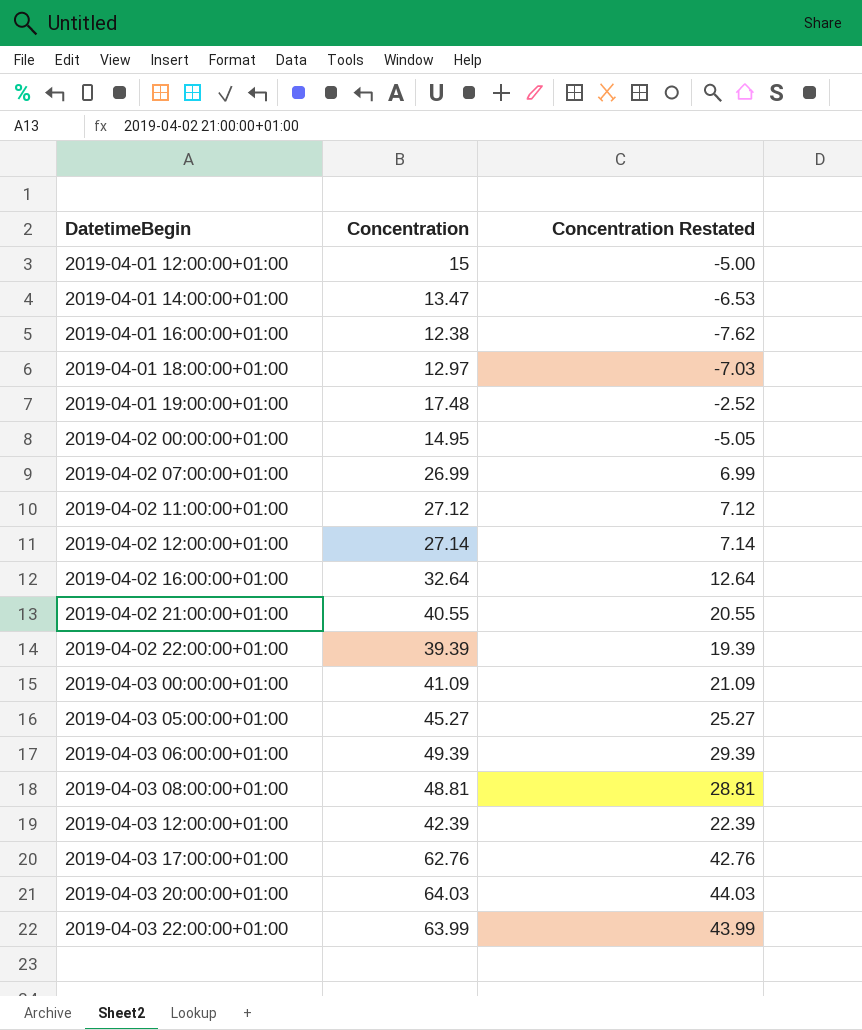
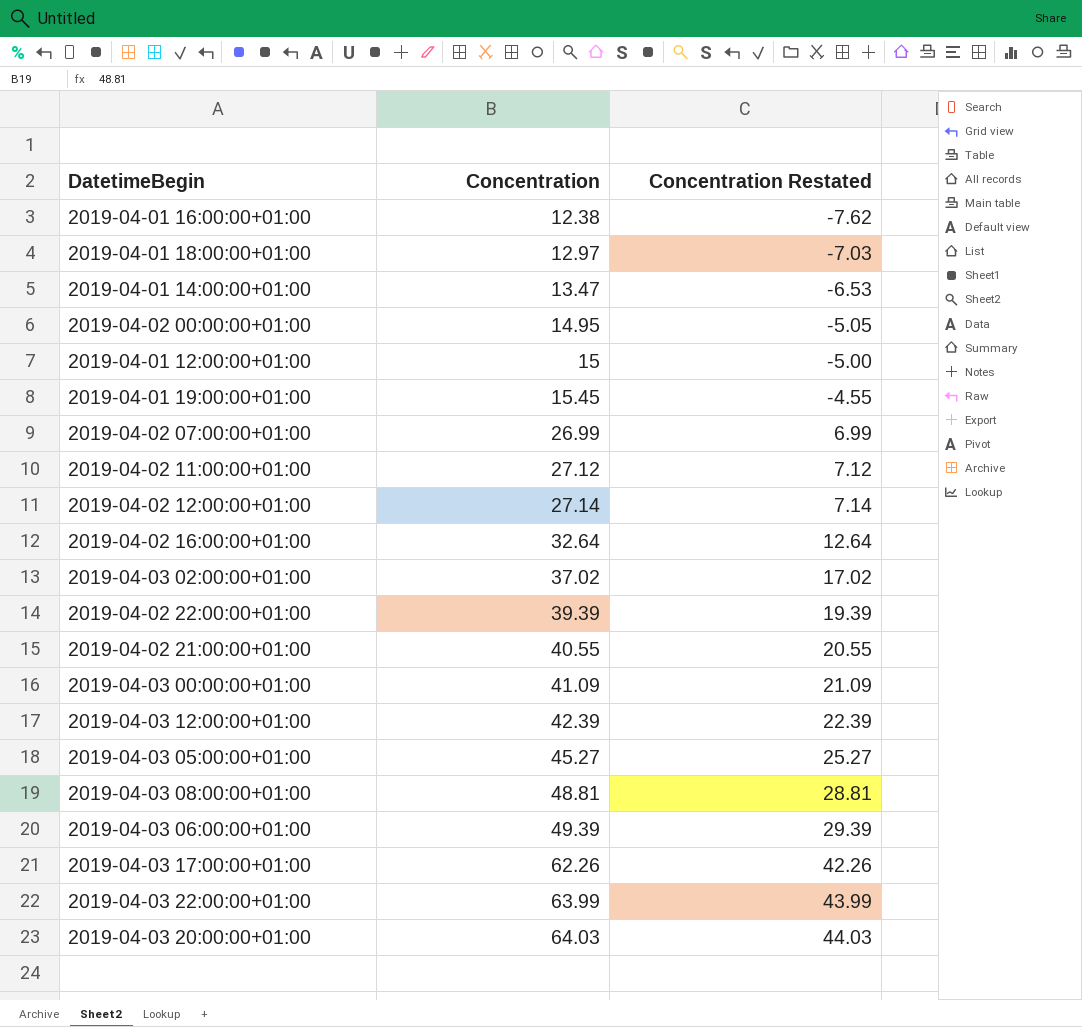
row order: DatetimeBegin ascending -> Concentration ascending
2019-04-01 19:00:00+01:00 | Concentration: 17.48 -> 15.45
2019-04-01 19:00:00+01:00 | Concentration Restated: -2.52 -> -4.55
row 2019-04-03 02:00:00+01:00: none -> 37.02 | 17.02
2019-04-03 17:00:00+01:00 | Concentration: 62.76 -> 62.26
2019-04-03 17:00:00+01:00 | Concentration Restated: 42.76 -> 42.26

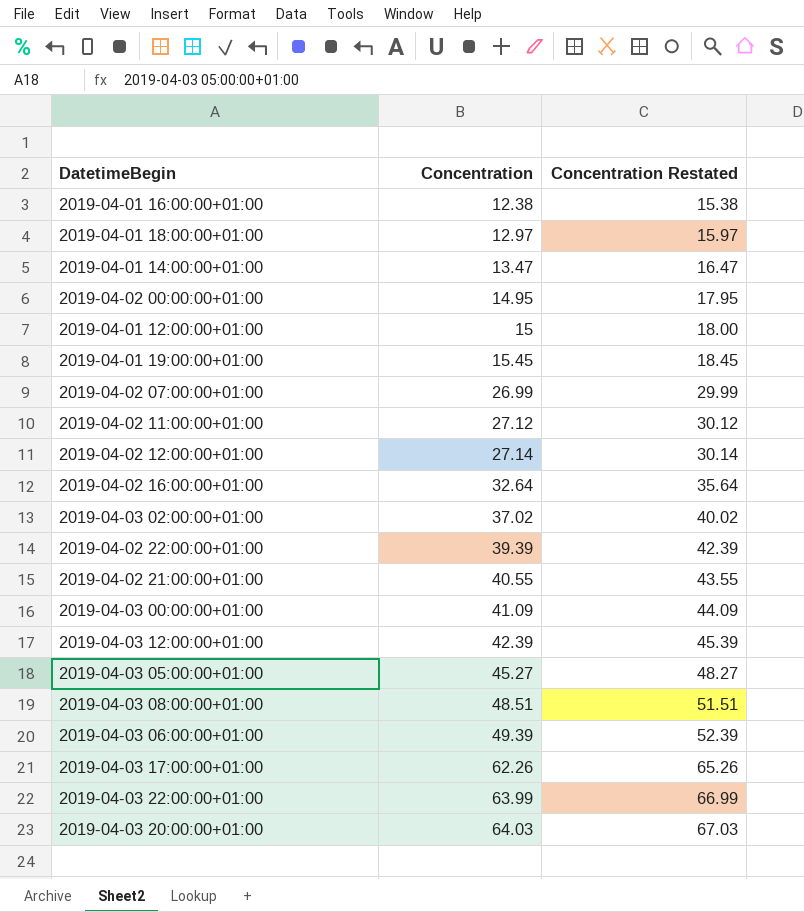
column Concentration Restated | formula: [Concentration] - 20 -> [Concentration] + 3
2019-04-03 08:00:00+01:00 | Concentration: 48.81 -> 48.51

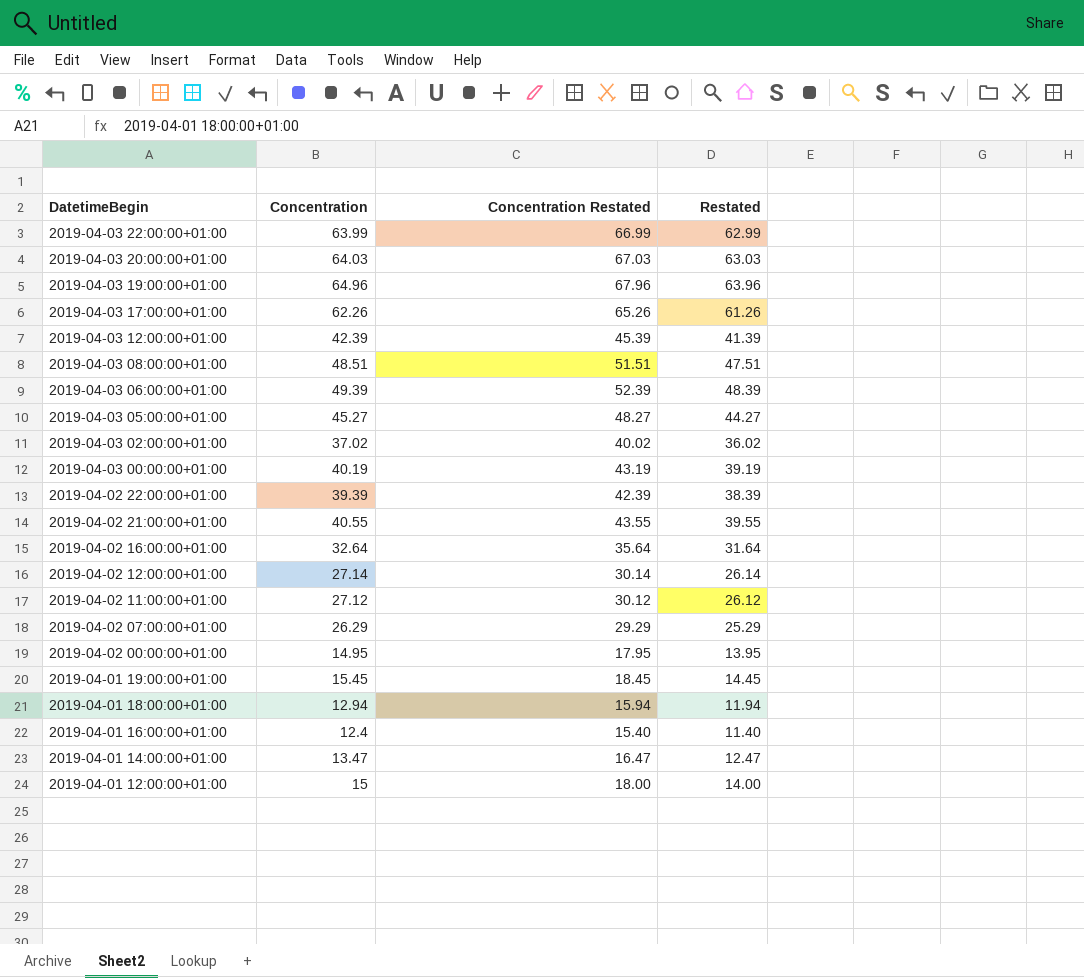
row order: Concentration ascending -> DatetimeBegin descending
column Restated | formula: none -> [Concentration] - 1
row 2019-04-03 19:00:00+01:00: none -> 64.96 | 67.96 | 63.96
2019-04-03 00:00:00+01:00 | Concentration: 41.09 -> 40.19
2019-04-03 00:00:00+01:00 | Concentration Restated: 44.09 -> 43.19
2019-04-02 07:00:00+01:00 | Concentration: 26.99 -> 26.29
2019-04-02 07:00:00+01:00 | Concentration Restated: 29.99 -> 29.29
2019-04-01 18:00:00+01:00 | Concentration: 12.97 -> 12.94
2019-04-01 18:00:00+01:00 | Concentration Restated: 15.97 -> 15.94
2019-04-01 16:00:00+01:00 | Concentration: 12.38 -> 12.4
2019-04-01 16:00:00+01:00 | Concentration Restated: 15.38 -> 15.40

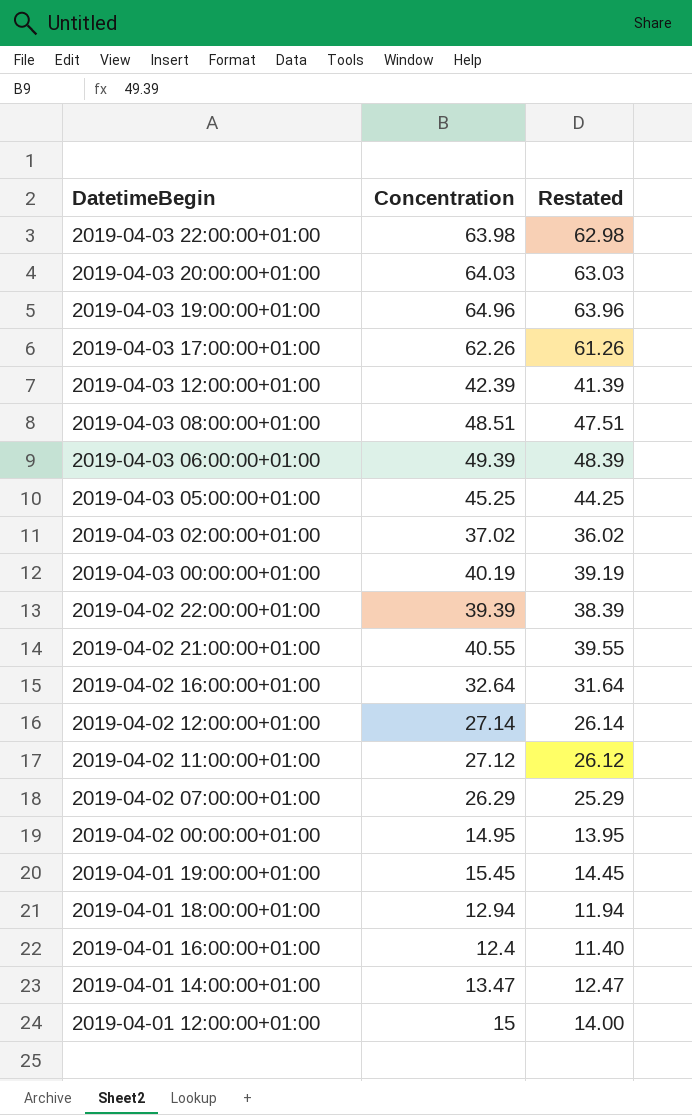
column Concentration Restated | formula: [Concentration] + 3 -> none
2019-04-03 22:00:00+01:00 | Concentration: 63.99 -> 63.98
2019-04-03 22:00:00+01:00 | Restated: 62.99 -> 62.98
2019-04-03 05:00:00+01:00 | Concentration: 45.27 -> 45.25
2019-04-03 05:00:00+01:00 | Restated: 44.27 -> 44.25

